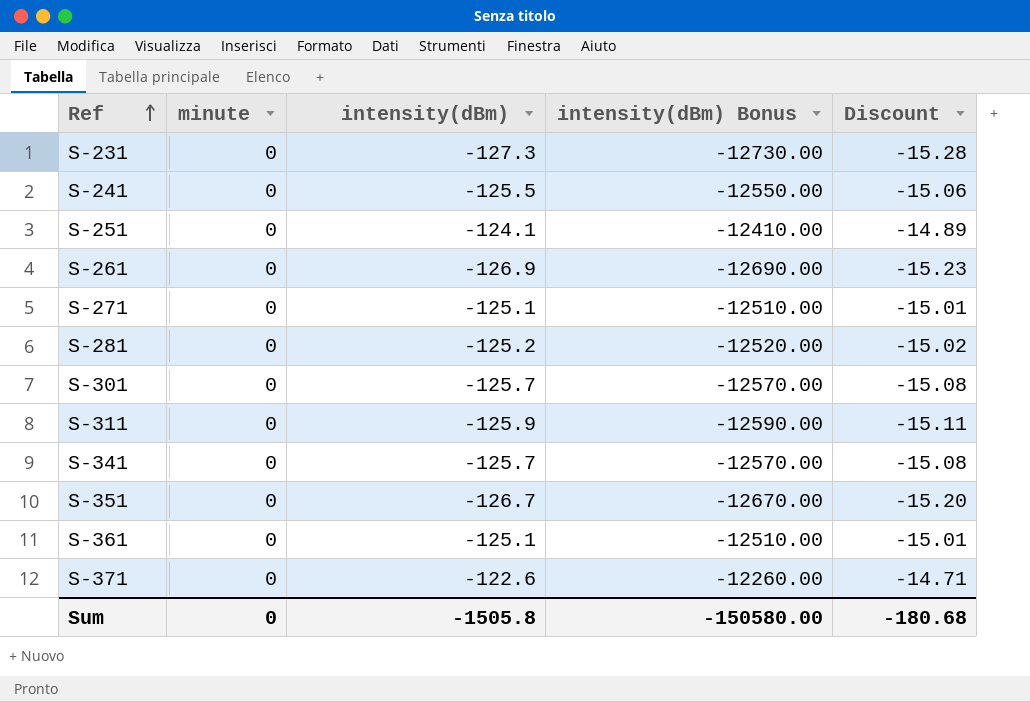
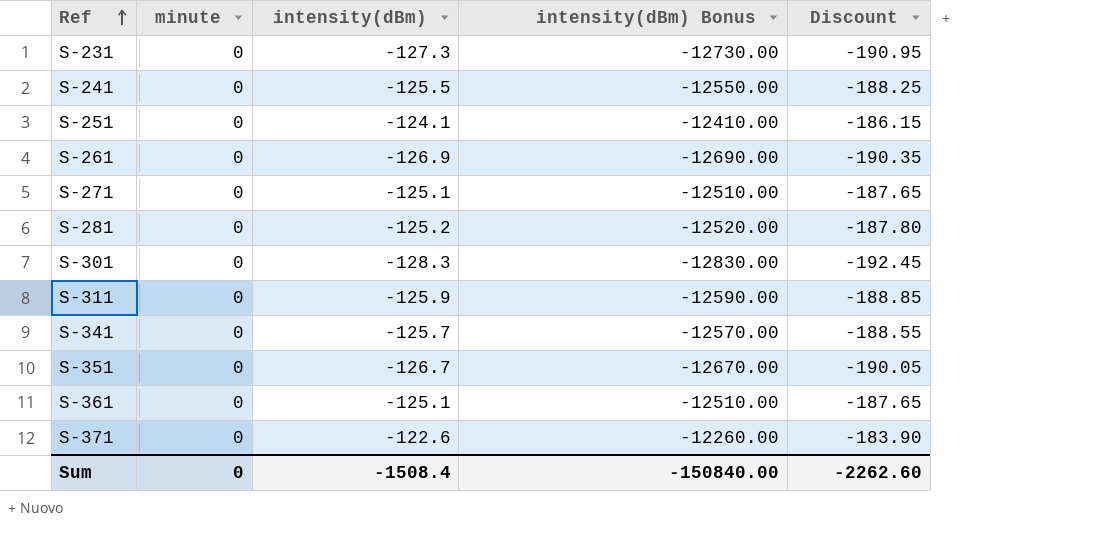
column Discount | formula: [intensity(dBm)] * 0.12 -> [intensity(dBm)] * 1.5
S-301 | intensity(dBm): -125.7 -> -128.3
S-301 | intensity(dBm) Bonus: -12570.00 -> -12830.00
Sum | intensity(dBm): -1505.8 -> -1508.4
Sum | intensity(dBm) Bonus: -150580.00 -> -150840.00
Sum | Discount: -180.68 -> -2262.60

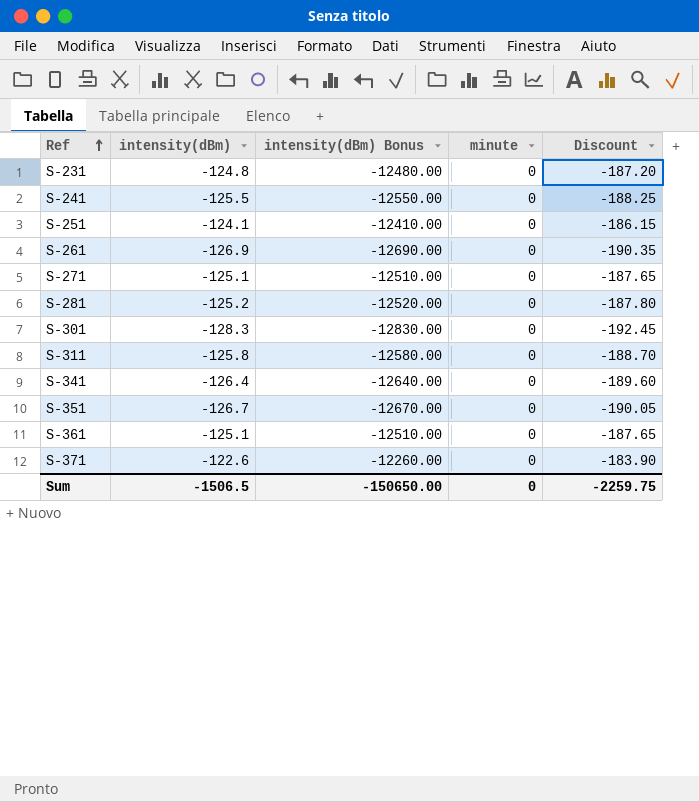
column minute | position: 2 -> 4
S-231 | intensity(dBm): -127.3 -> -124.8
S-231 | intensity(dBm) Bonus: -12730.00 -> -12480.00
S-231 | Discount: -190.95 -> -187.20
S-311 | intensity(dBm): -125.9 -> -125.8
S-311 | intensity(dBm) Bonus: -12590.00 -> -12580.00
S-311 | Discount: -188.85 -> -188.70
S-341 | intensity(dBm): -125.7 -> -126.4
S-341 | intensity(dBm) Bonus: -12570.00 -> -12640.00
S-341 | Discount: -188.55 -> -189.60
Sum | intensity(dBm): -1508.4 -> -1506.5
Sum | intensity(dBm) Bonus: -150840.00 -> -150650.00
Sum | Discount: -2262.60 -> -2259.75

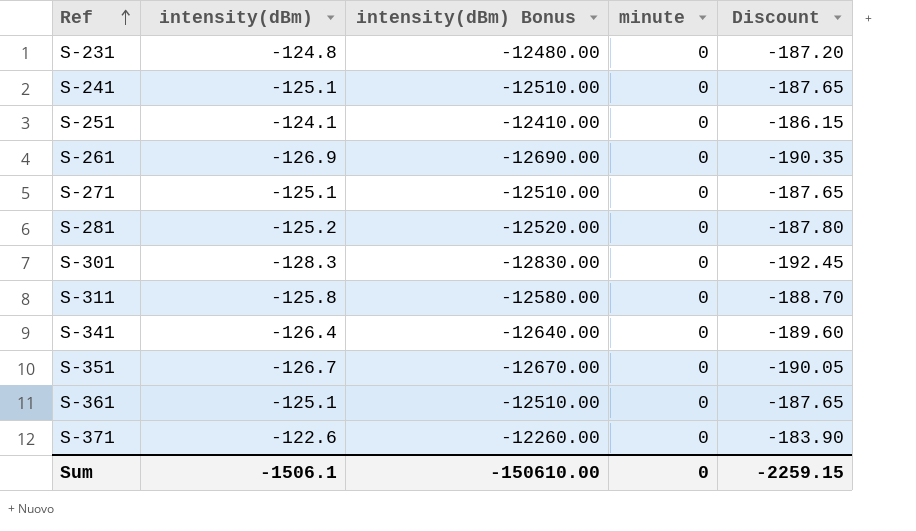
S-241 | intensity(dBm): -125.5 -> -125.1
S-241 | intensity(dBm) Bonus: -12550.00 -> -12510.00
S-241 | Discount: -188.25 -> -187.65
Sum | intensity(dBm): -1506.5 -> -1506.1
Sum | intensity(dBm) Bonus: -150650.00 -> -150610.00
Sum | Discount: -2259.75 -> -2259.15

